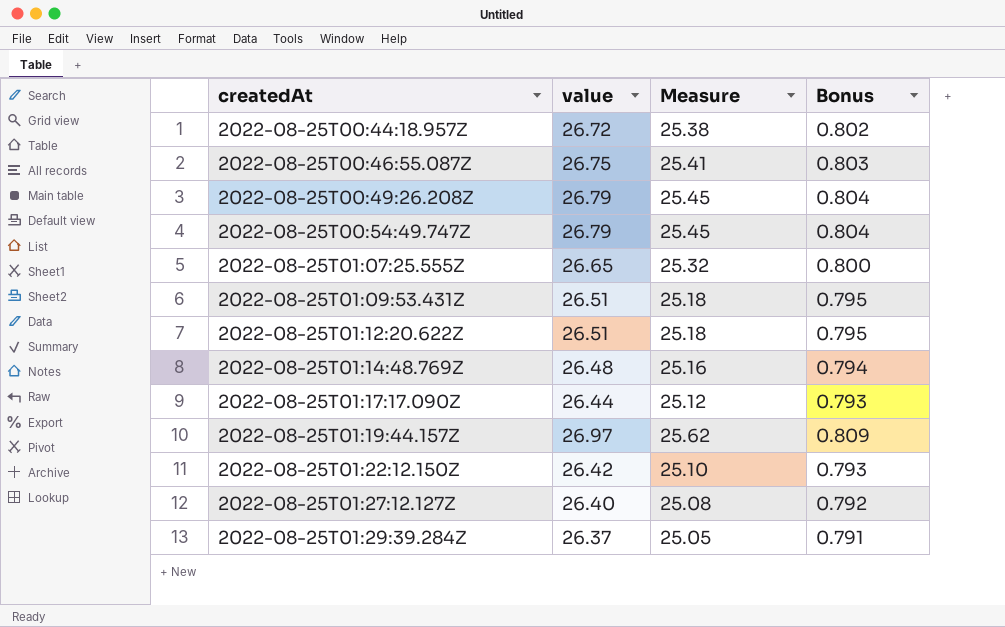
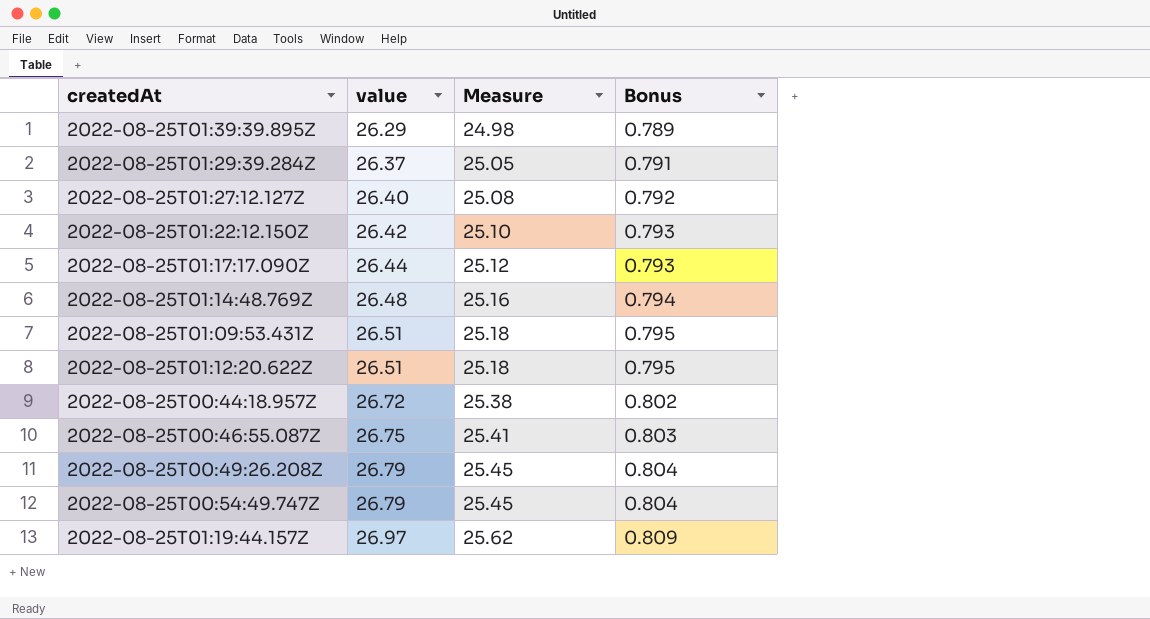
row order: createdAt ascending -> value ascending
row 2022-08-25T01:07:25.555Z: 26.65 | 25.32 | 0.800 -> none
row 2022-08-25T01:39:39.895Z: none -> 26.29 | 24.98 | 0.789

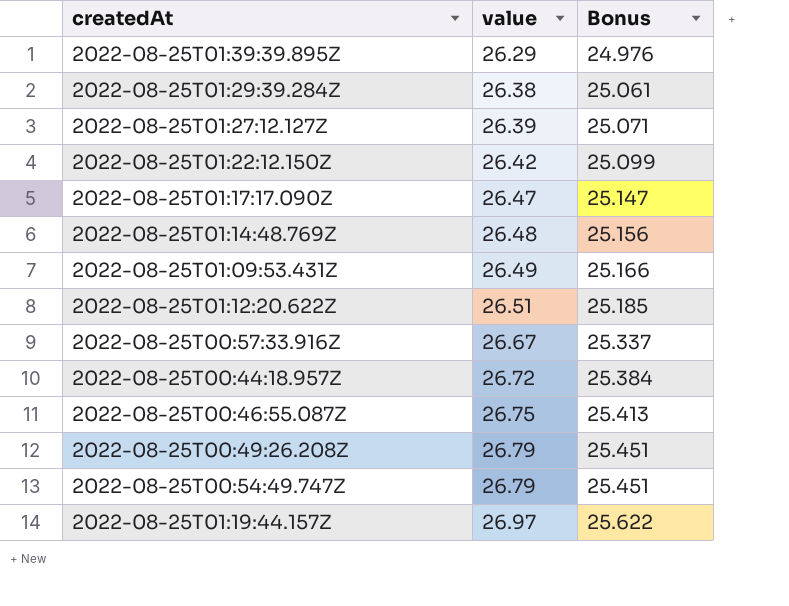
column Measure | formula: [value] * 0.95 -> none
column Bonus | formula: [value] * 0.03 -> [value] * 0.95
2022-08-25T01:29:39.284Z | value: 26.37 -> 26.38
2022-08-25T01:27:12.127Z | value: 26.40 -> 26.39
2022-08-25T01:17:17.090Z | value: 26.44 -> 26.47
2022-08-25T01:09:53.431Z | value: 26.51 -> 26.49
row 2022-08-25T00:57:33.916Z: none -> 26.67 | 25.337

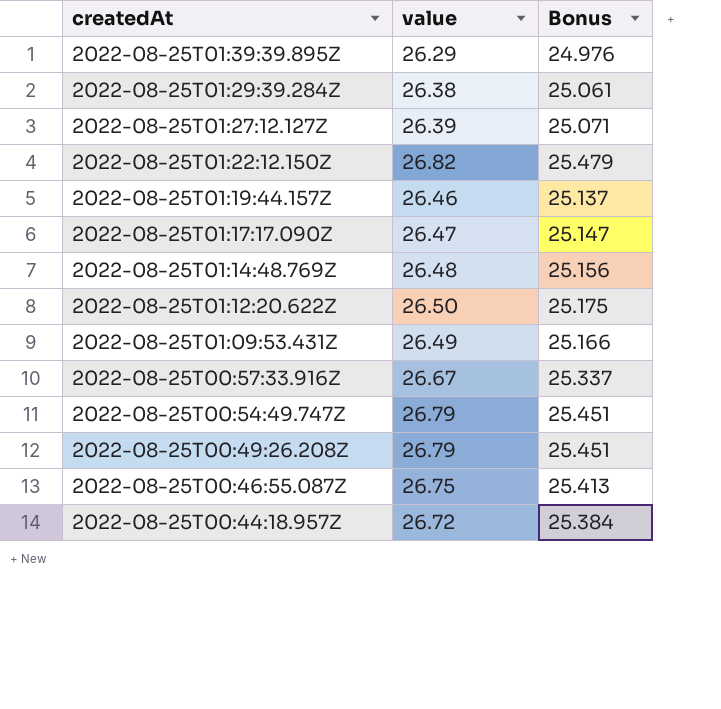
row order: value ascending -> createdAt descending
2022-08-25T01:22:12.150Z | value: 26.42 -> 26.82
2022-08-25T01:22:12.150Z | Bonus: 25.099 -> 25.479
2022-08-25T01:19:44.157Z | value: 26.97 -> 26.46
2022-08-25T01:19:44.157Z | Bonus: 25.622 -> 25.137
2022-08-25T01:12:20.622Z | value: 26.51 -> 26.50
2022-08-25T01:12:20.622Z | Bonus: 25.185 -> 25.175

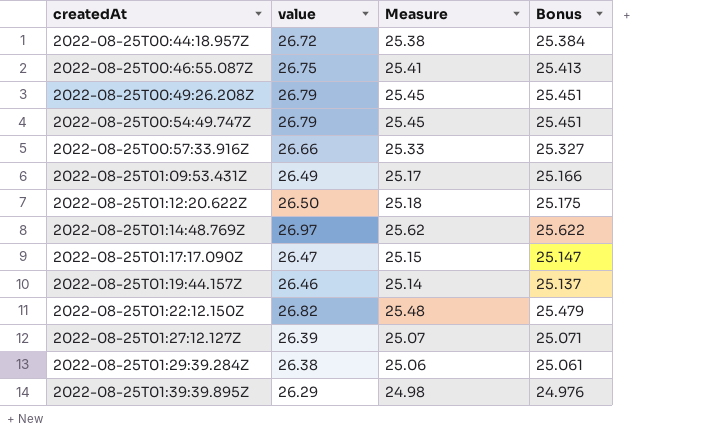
row order: createdAt descending -> createdAt ascending
column Measure | formula: none -> [value] * 0.95
2022-08-25T00:57:33.916Z | value: 26.67 -> 26.66
2022-08-25T00:57:33.916Z | Bonus: 25.337 -> 25.327
2022-08-25T01:14:48.769Z | value: 26.48 -> 26.97
2022-08-25T01:14:48.769Z | Bonus: 25.156 -> 25.622

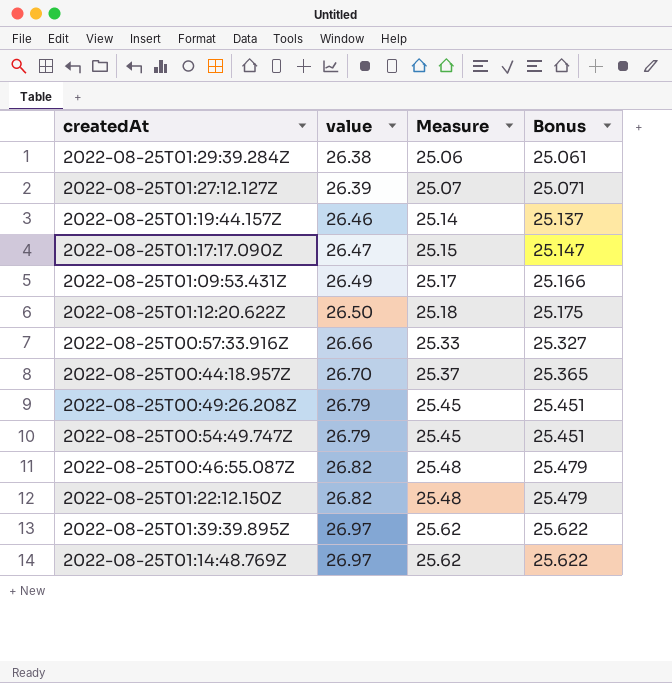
row order: createdAt ascending -> value ascending
2022-08-25T00:44:18.957Z | value: 26.72 -> 26.70
2022-08-25T00:44:18.957Z | Measure: 25.38 -> 25.37
2022-08-25T00:44:18.957Z | Bonus: 25.384 -> 25.365
2022-08-25T00:46:55.087Z | value: 26.75 -> 26.82
2022-08-25T00:46:55.087Z | Measure: 25.41 -> 25.48
2022-08-25T00:46:55.087Z | Bonus: 25.413 -> 25.479
2022-08-25T01:39:39.895Z | value: 26.29 -> 26.97
2022-08-25T01:39:39.895Z | Measure: 24.98 -> 25.62
2022-08-25T01:39:39.895Z | Bonus: 24.976 -> 25.622

